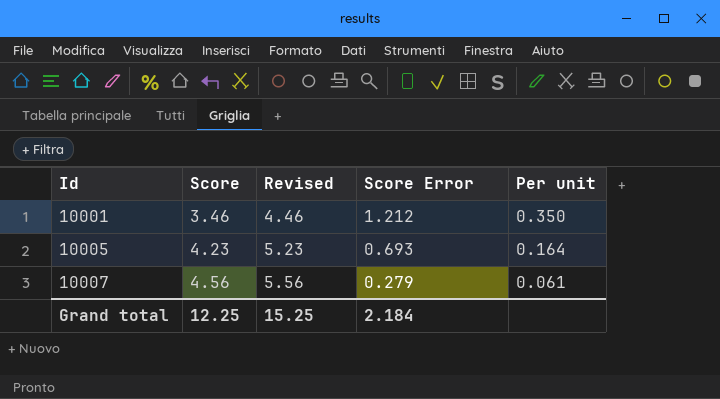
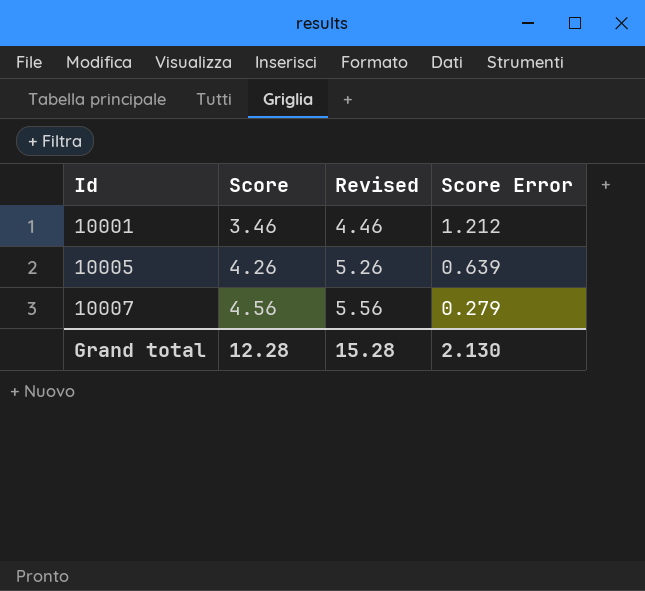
column Per unit | formula: [Score Error] / [Score] -> none
10005 | Score: 4.23 -> 4.26
10005 | Revised: 5.23 -> 5.26
10005 | Score Error: 0.693 -> 0.639
Grand total | Score: 12.25 -> 12.28
Grand total | Revised: 15.25 -> 15.28
Grand total | Score Error: 2.184 -> 2.130

